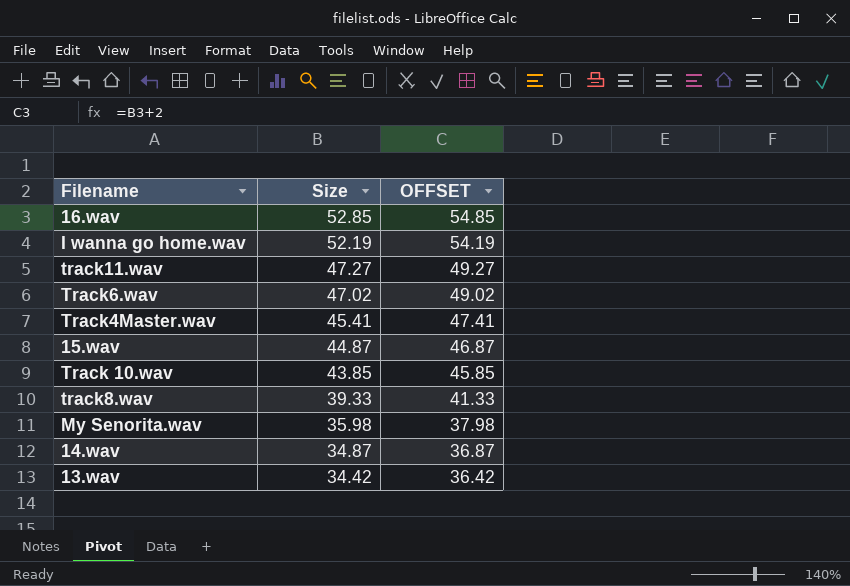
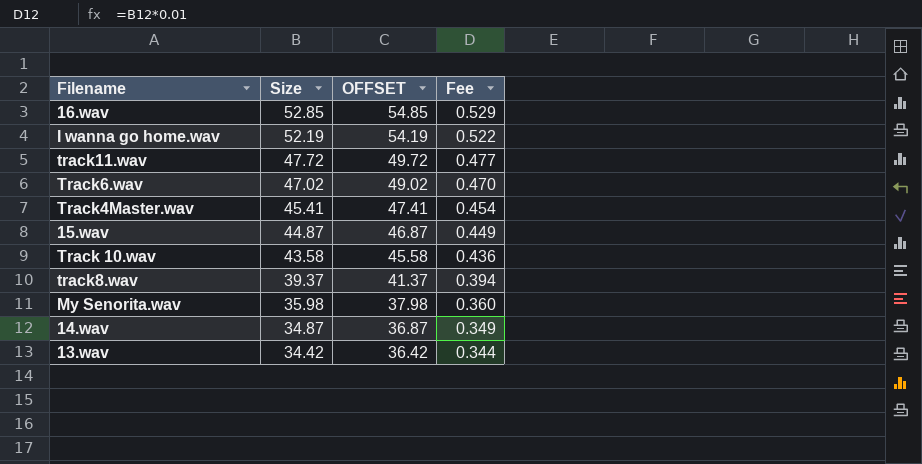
column Fee | formula: none -> [Size] * 0.01
track11.wav | Size: 47.27 -> 47.72
track11.wav | OFFSET: 49.27 -> 49.72
Track 10.wav | Size: 43.85 -> 43.58
Track 10.wav | OFFSET: 45.85 -> 45.58
track8.wav | Size: 39.33 -> 39.37
track8.wav | OFFSET: 41.33 -> 41.37

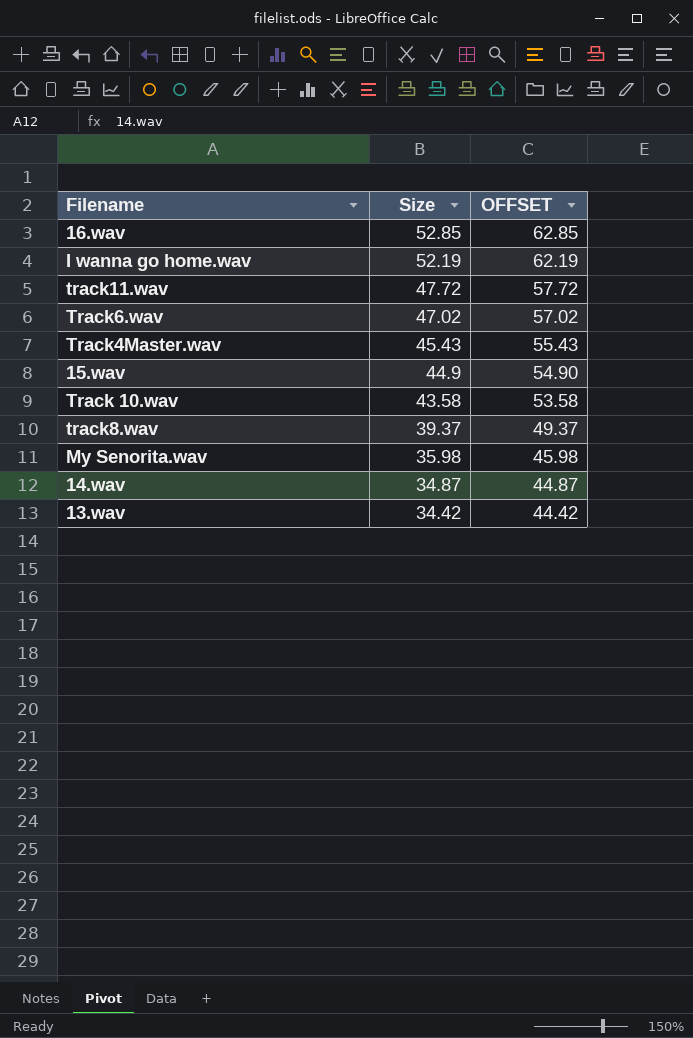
column Fee | formula: [Size] * 0.01 -> none
column OFFSET | formula: [Size] + 2 -> [Size] + 10
Track4Master.wav | Size: 45.41 -> 45.43
15.wav | Size: 44.87 -> 44.9

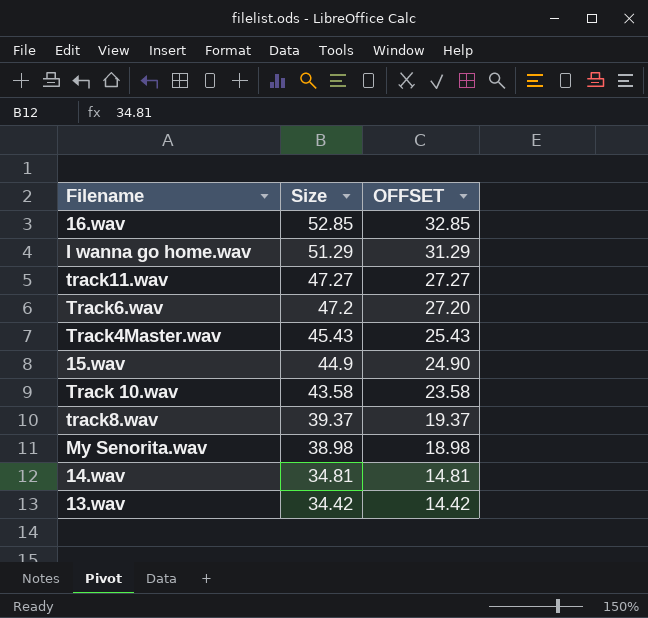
column OFFSET | formula: [Size] + 10 -> [Size] - 20
I wanna go home.wav | Size: 52.19 -> 51.29
track11.wav | Size: 47.72 -> 47.27
Track6.wav | Size: 47.02 -> 47.2
My Senorita.wav | Size: 35.98 -> 38.98
14.wav | Size: 34.87 -> 34.81

